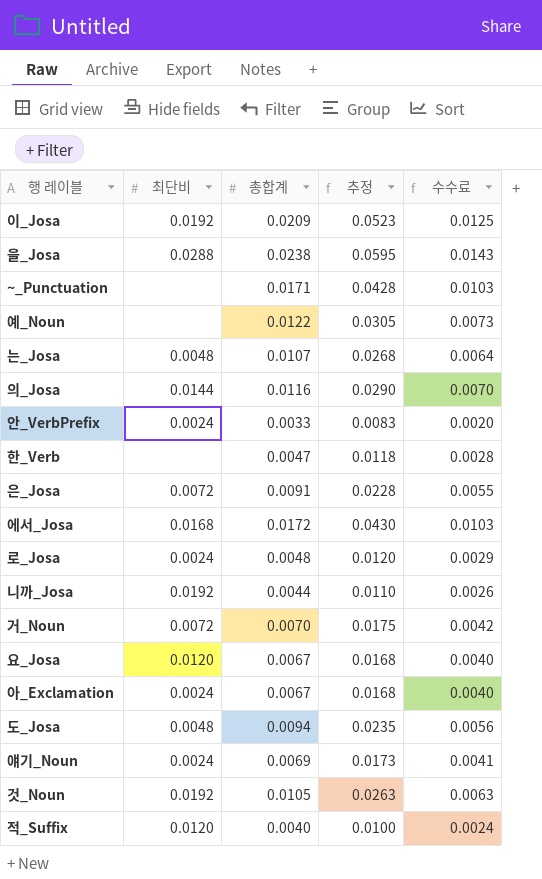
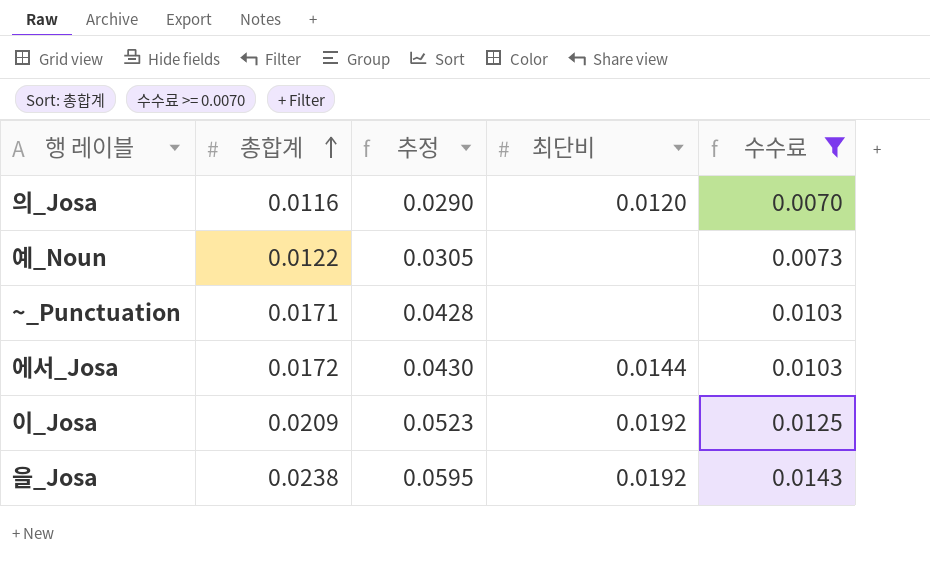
filter: none -> 수수료 >= 0.0070
row order: none -> 총합계 ascending
column 최단비 | position: 2 -> 4
의_Josa | 최단비: 0.0144 -> 0.0120
에서_Josa | 최단비: 0.0168 -> 0.0144
을_Josa | 최단비: 0.0288 -> 0.0192

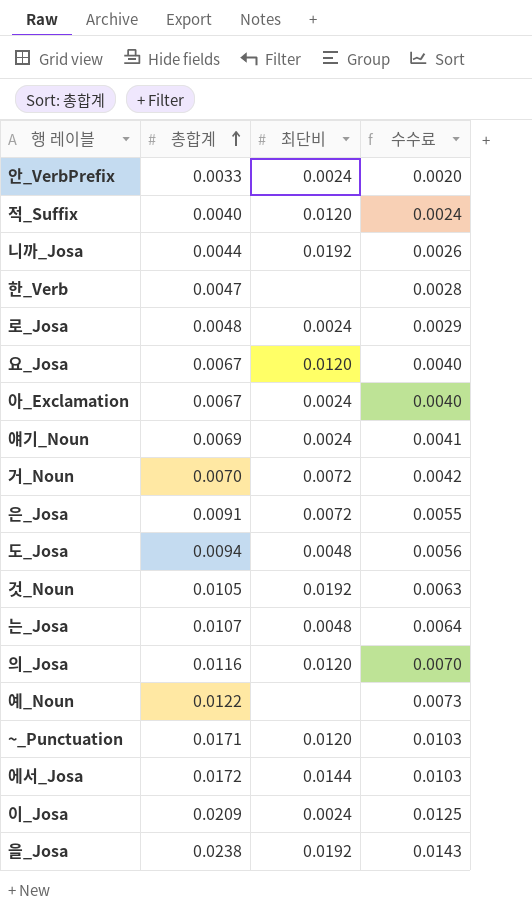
filter: 수수료 >= 0.0070 -> none
column 추정 | formula: [총합계] * 2.5 -> none
~_Punctuation | 최단비: none -> 0.0120
이_Josa | 최단비: 0.0192 -> 0.0024

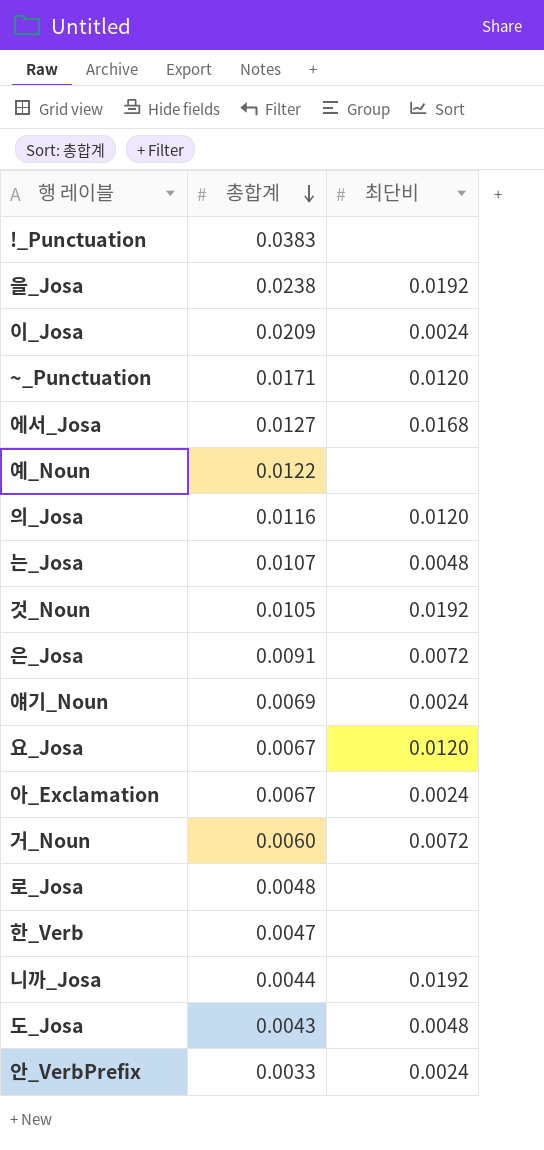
row order: 총합계 ascending -> 총합계 descending
column 수수료 | formula: [총합계] * 0.6 -> none
row 적_Suffix: 0.0040 | 0.0120 | 0.0024 -> none
row !_Punctuation: none -> 0.0383 | none
에서_Josa | 총합계: 0.0172 -> 0.0127
에서_Josa | 최단비: 0.0144 -> 0.0168
거_Noun | 총합계: 0.0070 -> 0.0060
로_Josa | 최단비: 0.0024 -> none
도_Josa | 총합계: 0.0094 -> 0.0043

